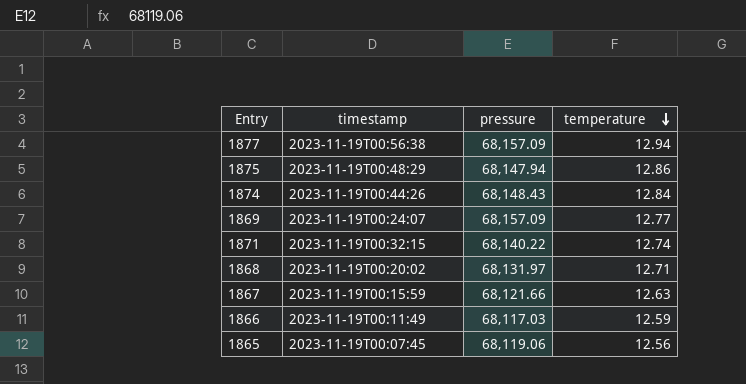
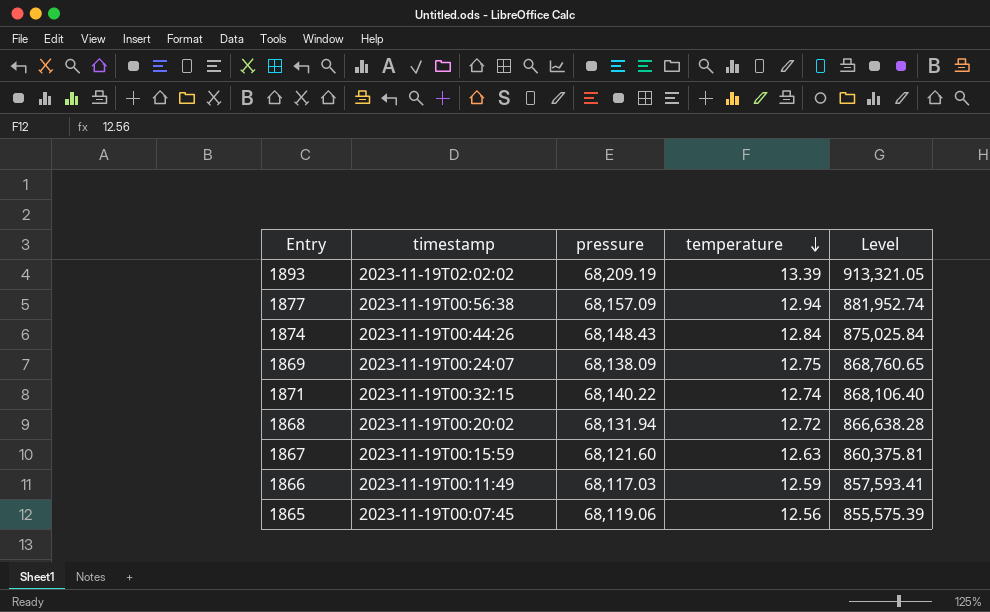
column Level | formula: none -> [pressure] * [temperature]
row 1875: 2023-11-19T00:48:29 | 68,147.94 | 12.86 -> none
row 1893: none -> 2023-11-19T02:02:02 | 68,209.19 | 13.39 | 913,321.05
1869 | pressure: 68,157.09 -> 68,138.09
1869 | temperature: 12.77 -> 12.75
1868 | pressure: 68,131.97 -> 68,131.94
1868 | temperature: 12.71 -> 12.72
1867 | pressure: 68,121.66 -> 68,121.60

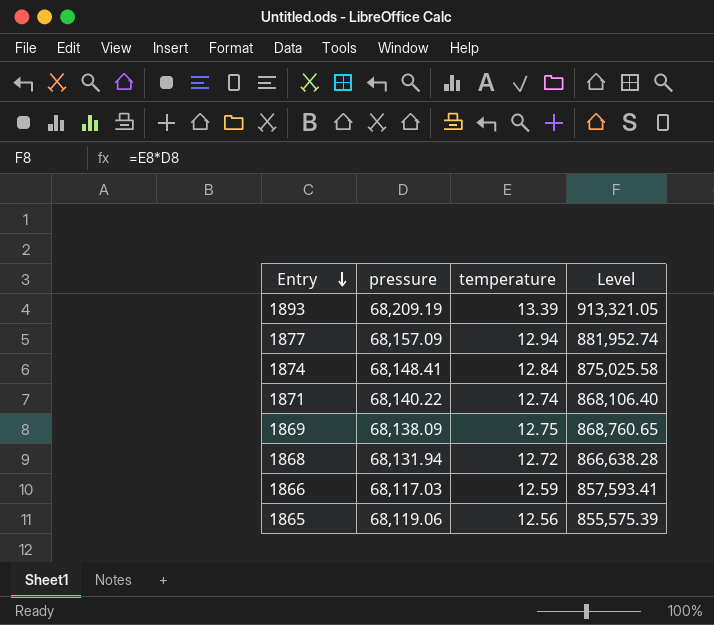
row order: temperature descending -> Entry descending
column timestamp | position: 2 -> none
row 1867: 2023-11-19T00:15:59 | 68,121.60 | 12.63 | 860,375.81 -> none
1874 | pressure: 68,148.43 -> 68,148.41
1874 | Level: 875,025.84 -> 875,025.58

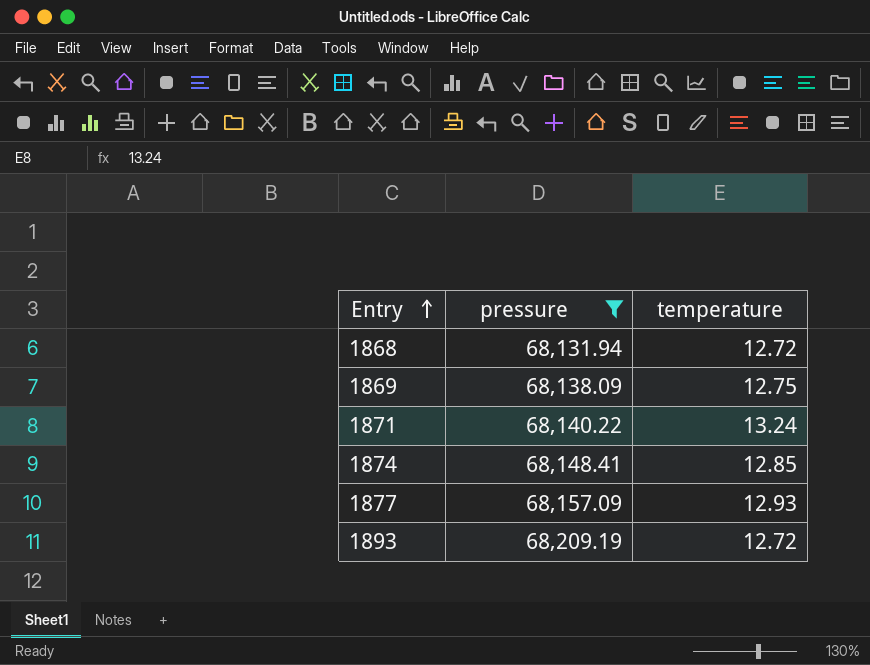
filter: none -> pressure >= 68,131.94
row order: Entry descending -> Entry ascending
column Level | formula: [pressure] * [temperature] -> none
1871 | temperature: 12.74 -> 13.24
1874 | temperature: 12.84 -> 12.85
1877 | temperature: 12.94 -> 12.93
1893 | temperature: 13.39 -> 12.72

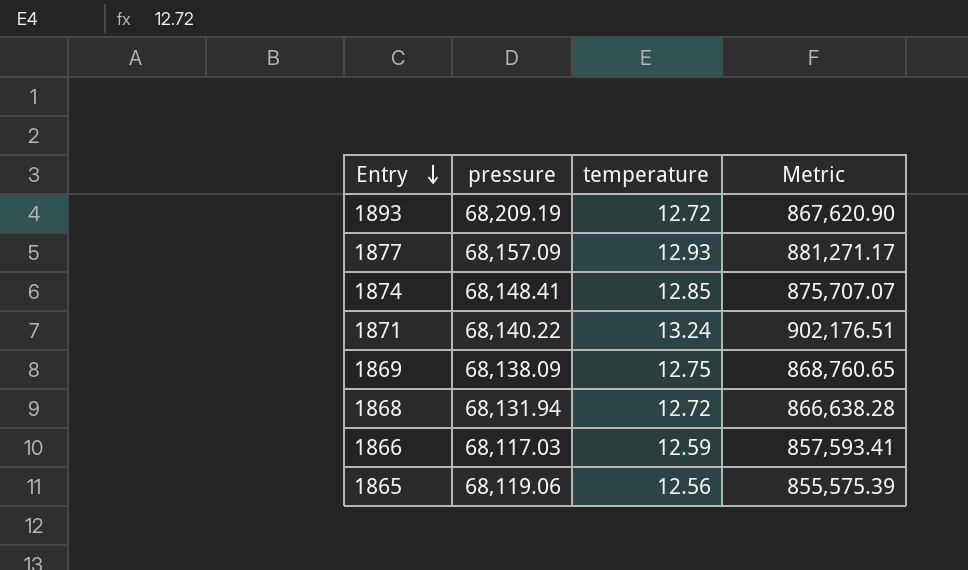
filter: pressure >= 68,131.94 -> none
row order: Entry ascending -> Entry descending
column Metric | formula: none -> [pressure] * [temperature]

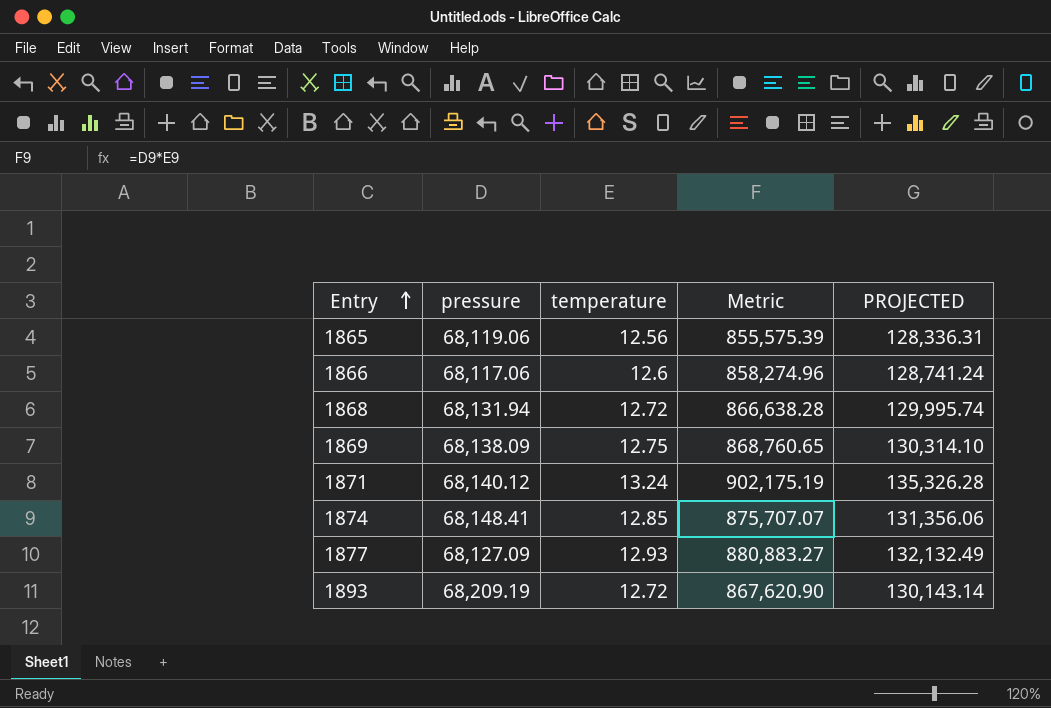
row order: Entry descending -> Entry ascending
column PROJECTED | formula: none -> [Metric] * 0.15
1866 | pressure: 68,117.03 -> 68,117.06
1866 | temperature: 12.59 -> 12.6
1866 | Metric: 857,593.41 -> 858,274.96
1871 | pressure: 68,140.22 -> 68,140.12
1871 | Metric: 902,176.51 -> 902,175.19
1877 | pressure: 68,157.09 -> 68,127.09
1877 | Metric: 881,271.17 -> 880,883.27

